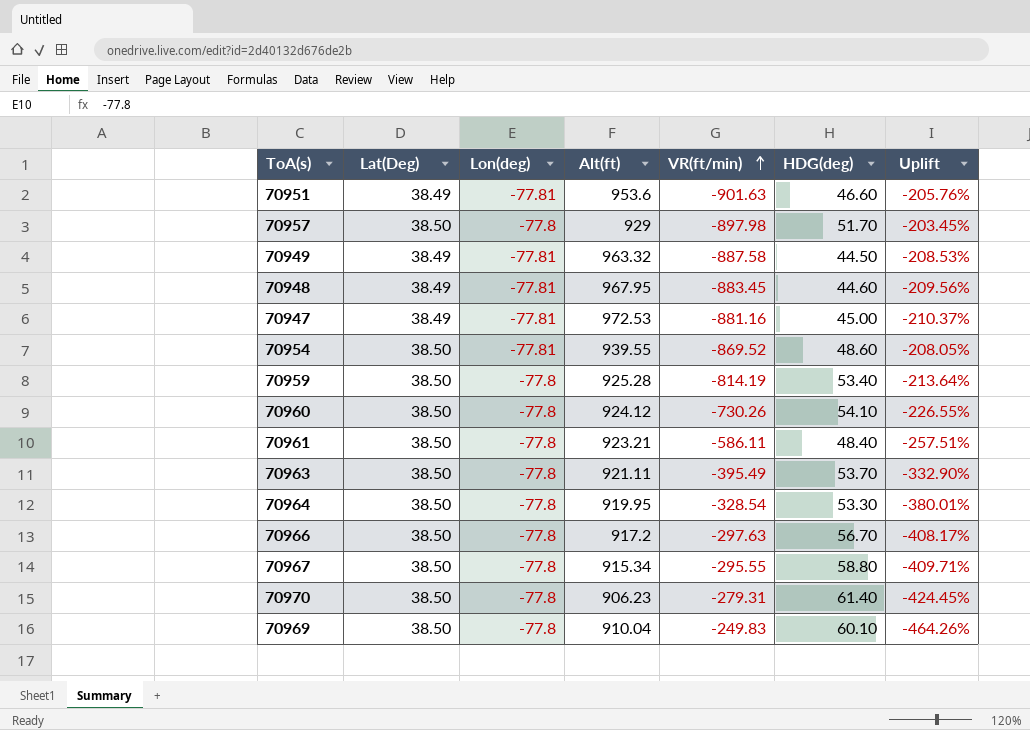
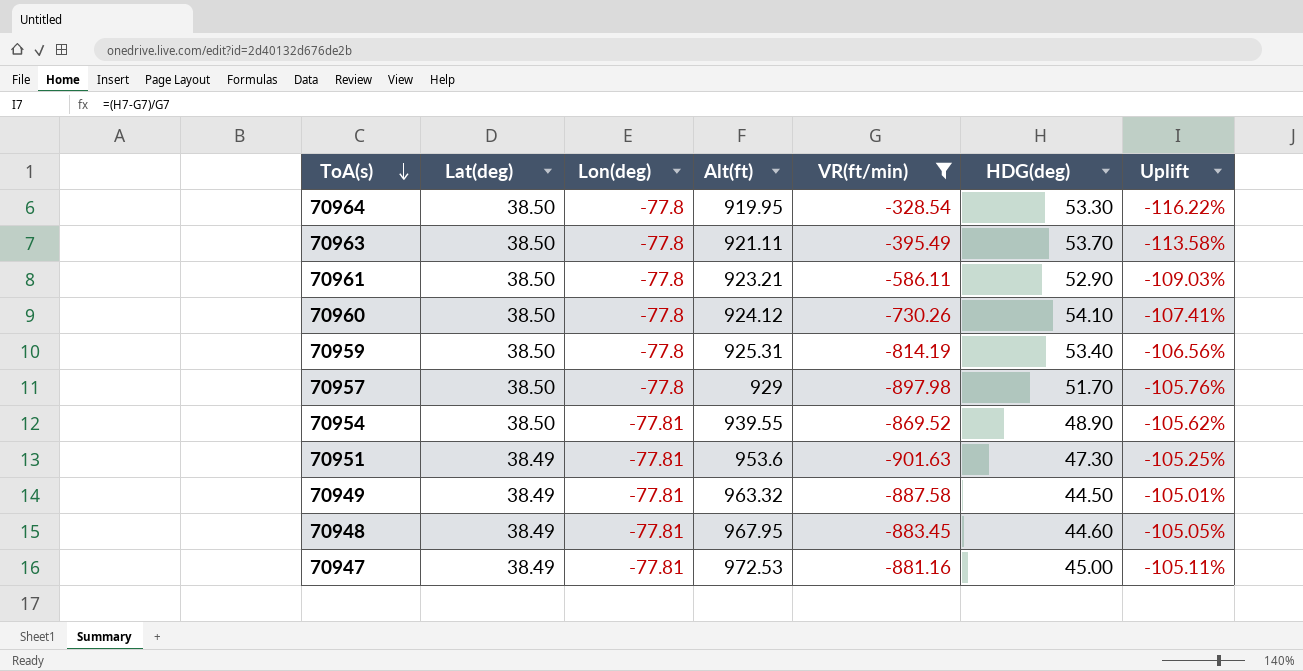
filter: none -> VR(ft/min) <= -328.54
row order: VR(ft/min) ascending -> ToA(s) descending
column name: Lat(Deg) -> Lat(deg)
column Uplift | formula: ([Alt(ft)] - [VR(ft/min)]) / [VR(ft/min)] -> ([HDG(deg)] - [VR(ft/min)]) / [VR(ft/min)]
70961 | HDG(deg): 48.40 -> 52.90
70959 | Alt(ft): 925.28 -> 925.31
70954 | HDG(deg): 48.60 -> 48.90
70951 | HDG(deg): 46.60 -> 47.30

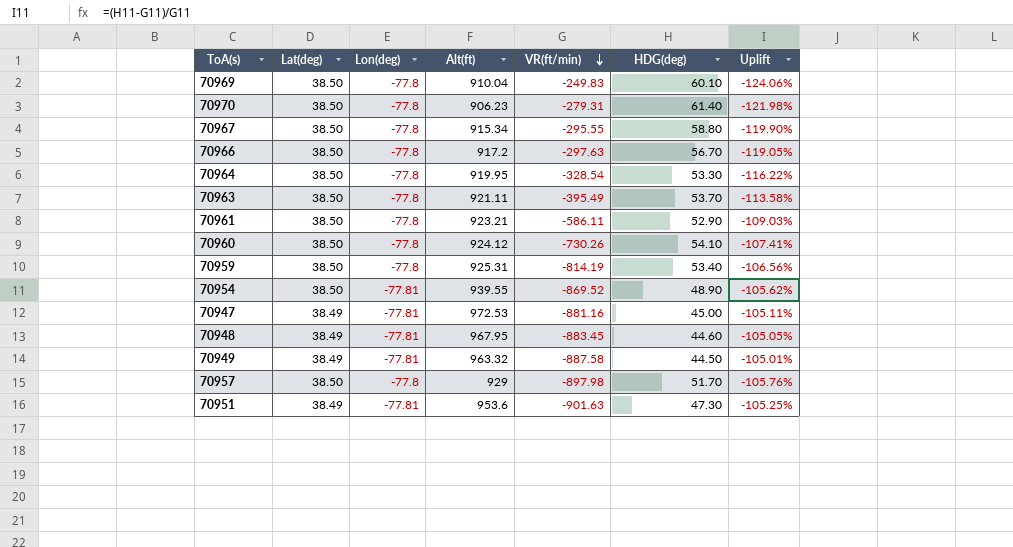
filter: VR(ft/min) <= -328.54 -> none
row order: ToA(s) descending -> VR(ft/min) descending

